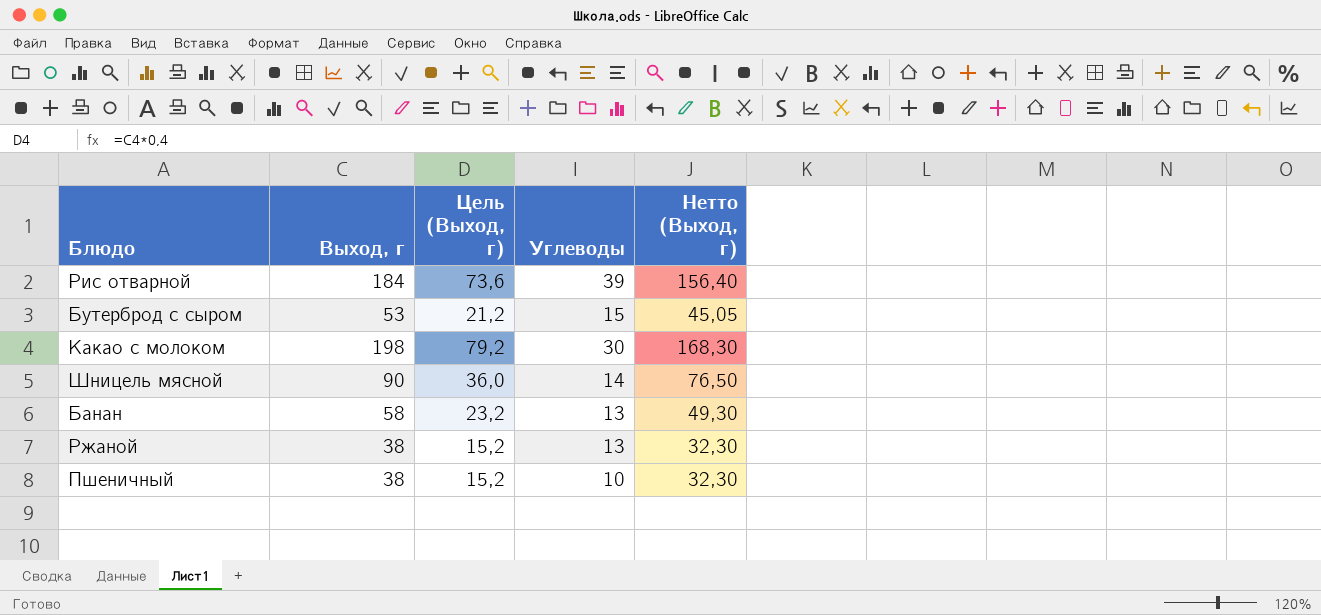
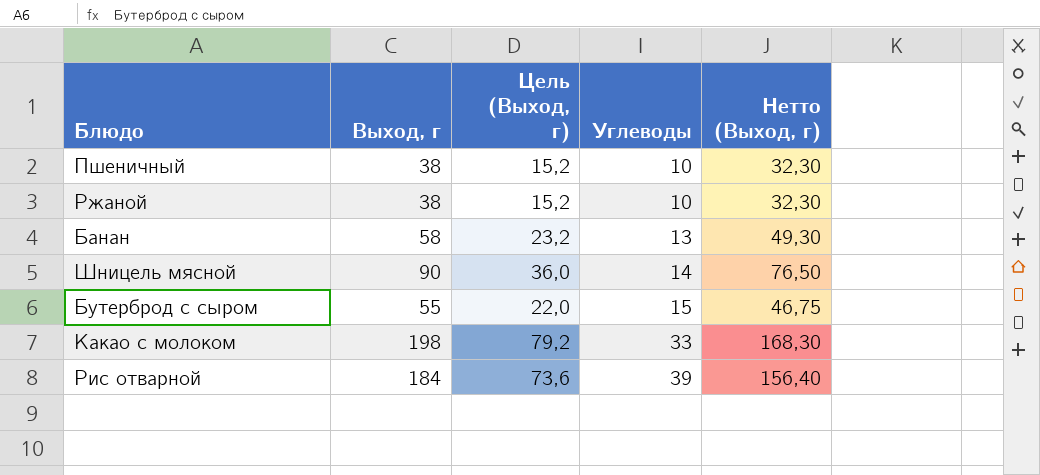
row order: none -> Углеводы ascending
Ржаной | Углеводы: 13 -> 10
Бутерброд с сыром | Выход, г: 53 -> 55
Бутерброд с сыром | Цель (Выход, г): 21,2 -> 22,0
Бутерброд с сыром | Нетто (Выход, г): 45,05 -> 46,75
Какао с молоком | Углеводы: 30 -> 33

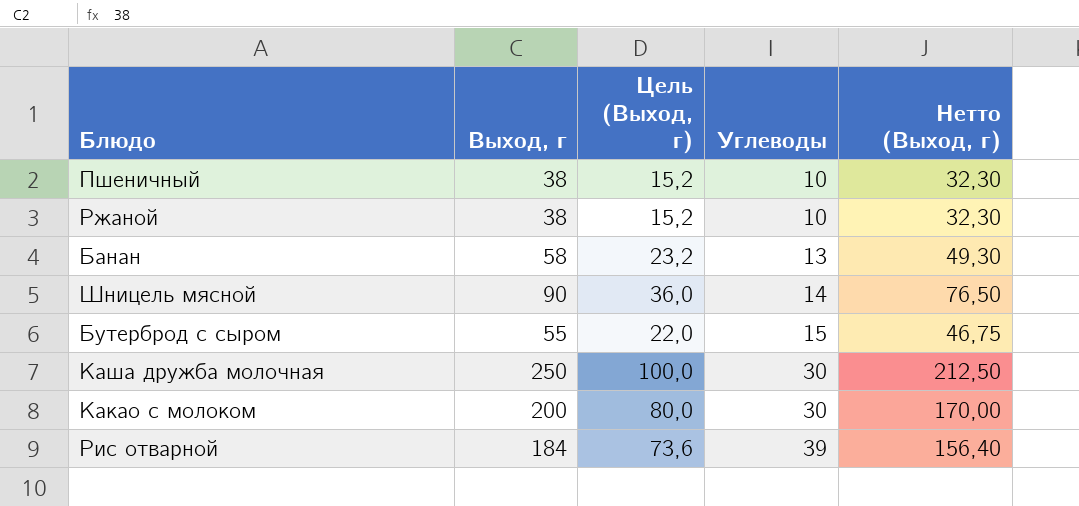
row Каша дружба молочная: none -> 250 | 100,0 | 30 | 212,50
Какао с молоком | Выход, г: 198 -> 200
Какао с молоком | Цель (Выход, г): 79,2 -> 80,0
Какао с молоком | Углеводы: 33 -> 30
Какао с молоком | Нетто (Выход, г): 168,30 -> 170,00

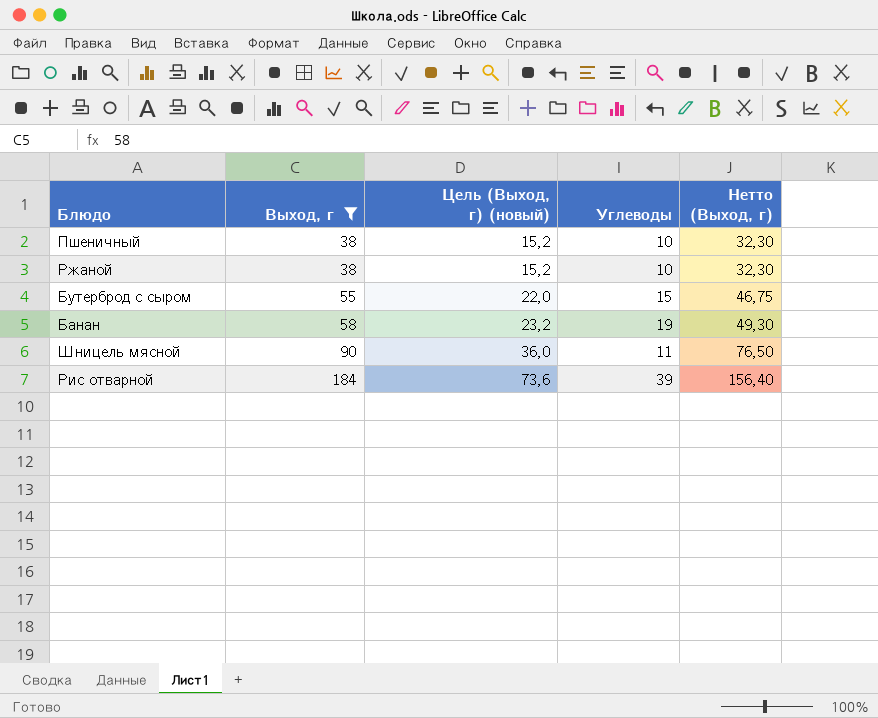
filter: none -> Выход, г <= 184
row order: Углеводы ascending -> Выход, г ascending
column name: Цель (Выход, г) -> Цель (Выход, г) (новый)
Банан | Углеводы: 13 -> 19
Шницель мясной | Углеводы: 14 -> 11

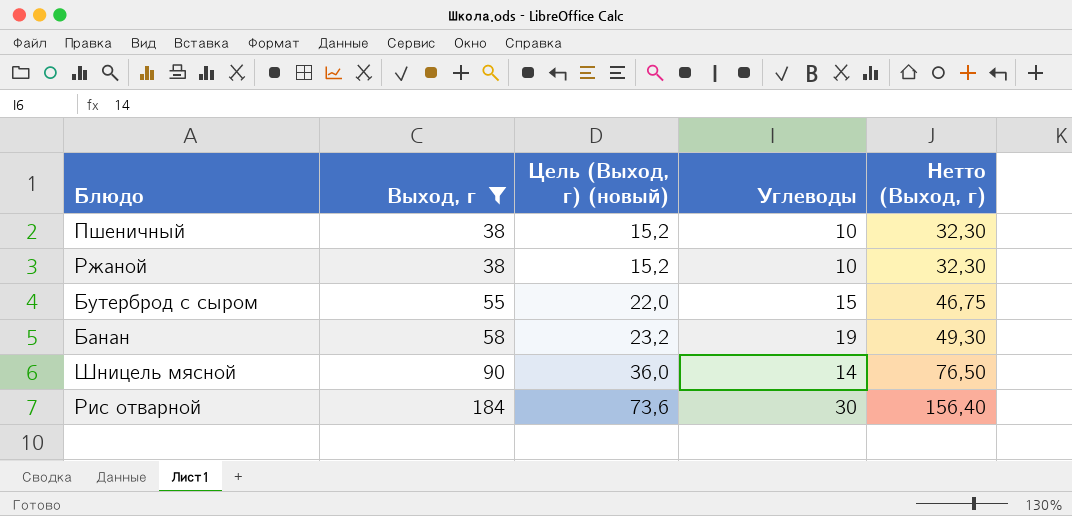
Шницель мясной | Углеводы: 11 -> 14
Рис отварной | Углеводы: 39 -> 30

